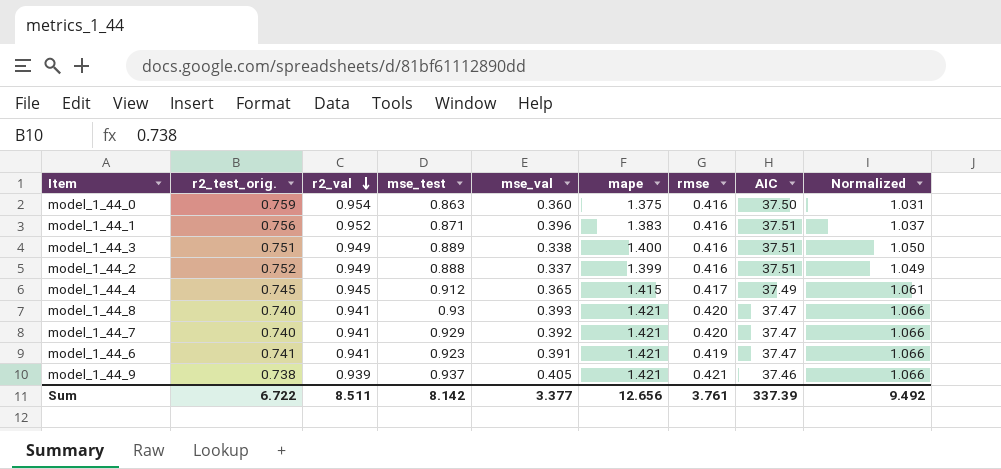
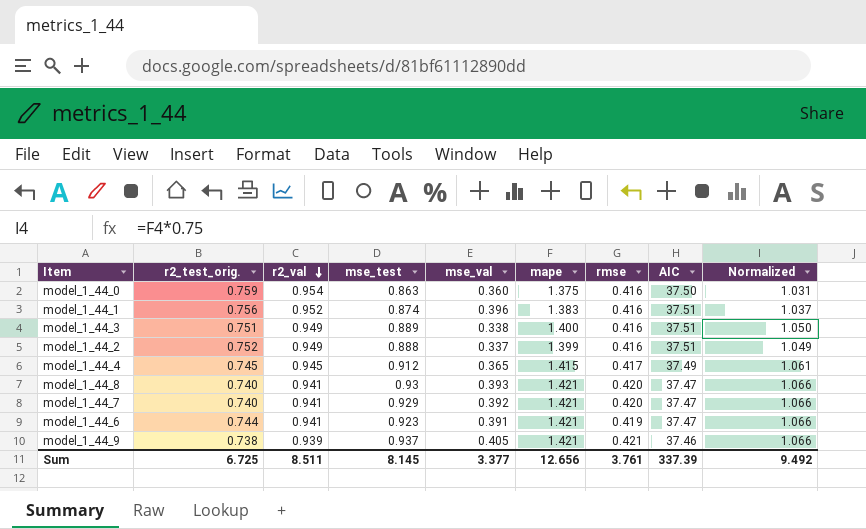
model_1_44_1 | mse_test: 0.871 -> 0.874
model_1_44_6 | r2_test_orig.: 0.741 -> 0.744
Sum | r2_test_orig.: 6.722 -> 6.725
Sum | mse_test: 8.142 -> 8.145

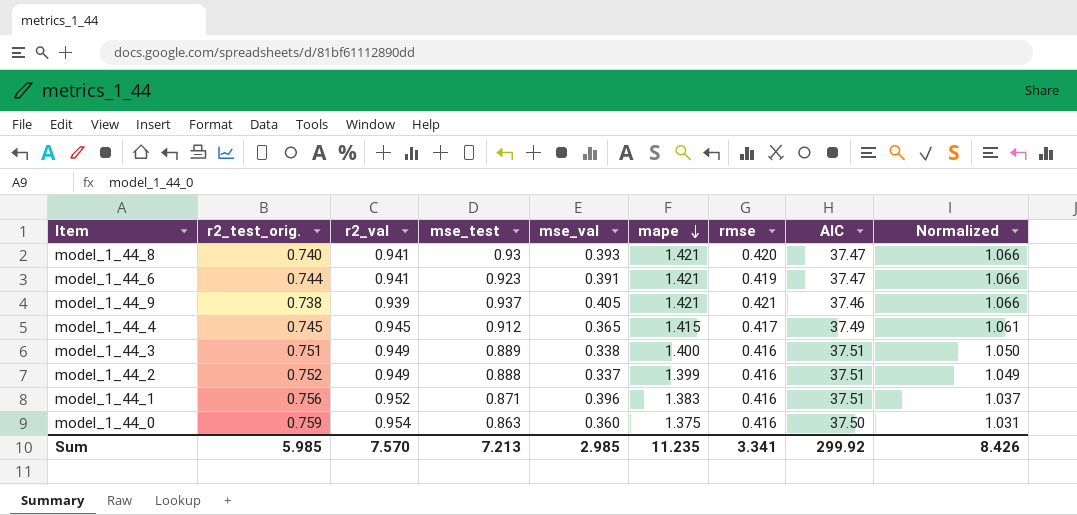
row order: r2_val descending -> mape descending
row model_1_44_7: 0.740 | 0.941 | 0.929 | 0.392 | 1.421 | 0.420 | 37.47 | 1.066 -> none
model_1_44_1 | mse_test: 0.874 -> 0.871
Sum | r2_test_orig.: 6.725 -> 5.985
Sum | r2_val: 8.511 -> 7.570
Sum | mse_test: 8.145 -> 7.213
Sum | mse_val: 3.377 -> 2.985
Sum | mape: 12.656 -> 11.235
Sum | rmse: 3.761 -> 3.341
Sum | AIC: 337.39 -> 299.92
Sum | Normalized: 9.492 -> 8.426

